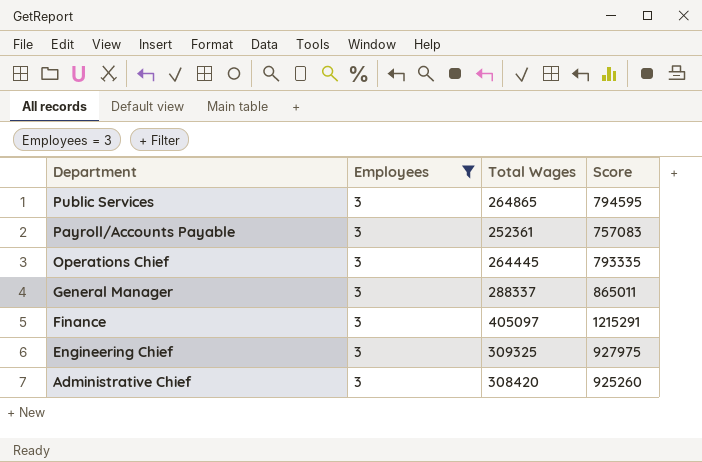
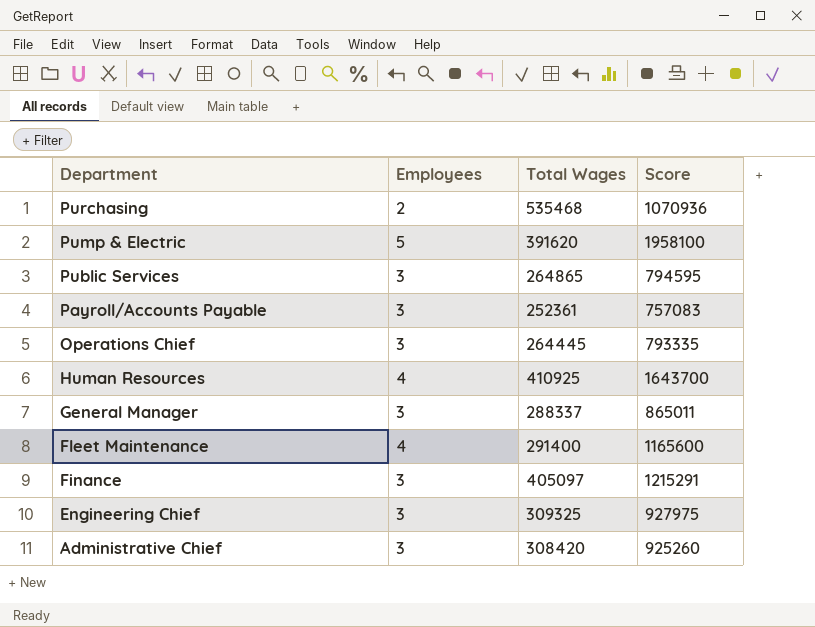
filter: Employees = 3 -> none

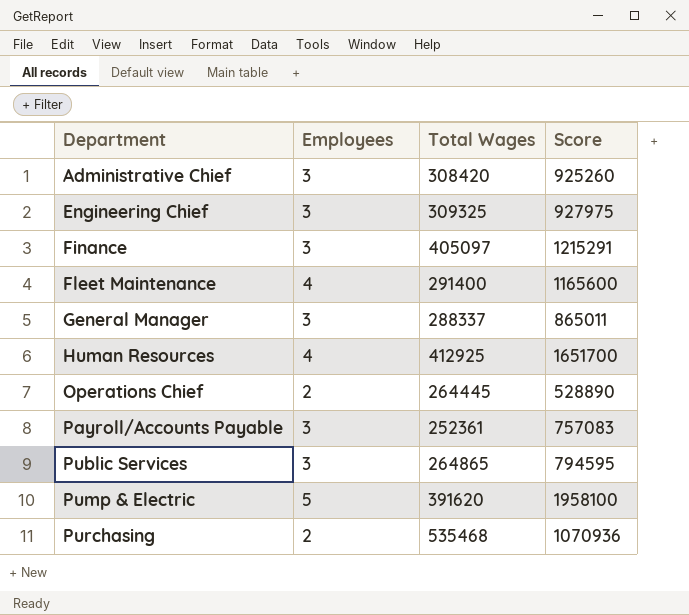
row order: Department descending -> Department ascending
Human Resources | Total Wages: 410925 -> 412925
Human Resources | Score: 1643700 -> 1651700
Operations Chief | Employees: 3 -> 2
Operations Chief | Score: 793335 -> 528890

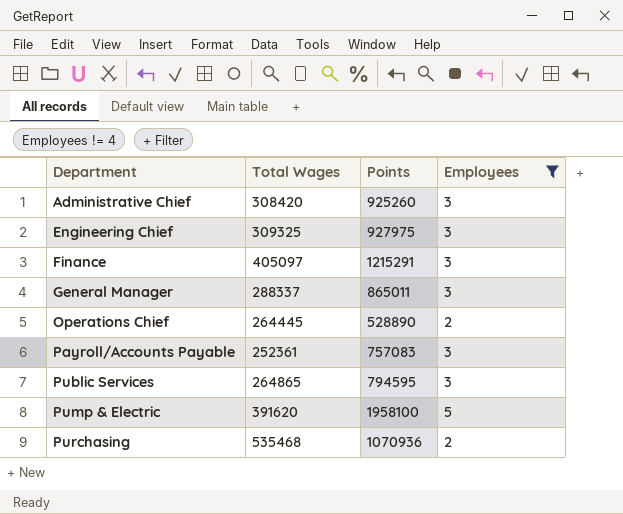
filter: none -> Employees != 4
column name: Score -> Points
column Employees | position: 2 -> 4

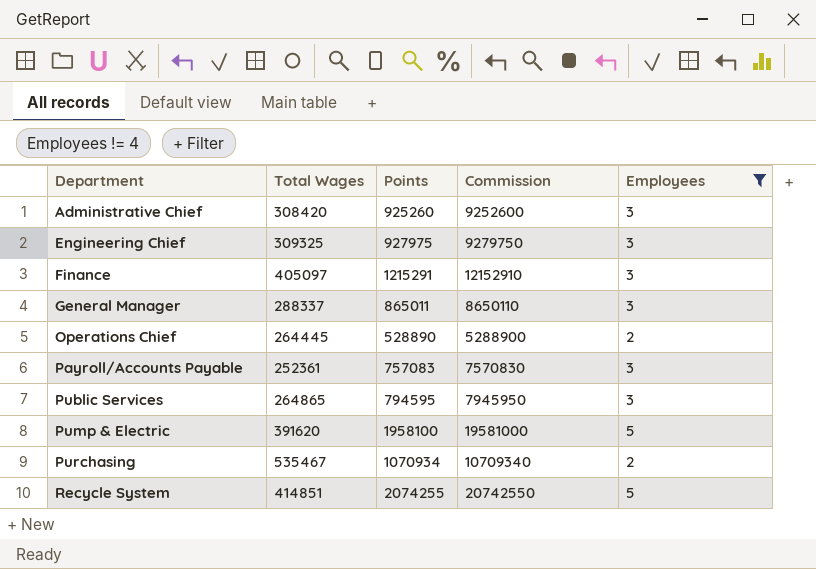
column Commission | formula: none -> [Points] * 10
Purchasing | Total Wages: 535468 -> 535467
Purchasing | Points: 1070936 -> 1070934
row Recycle System: none -> 414851 | 2074255 | 20742550 | 5

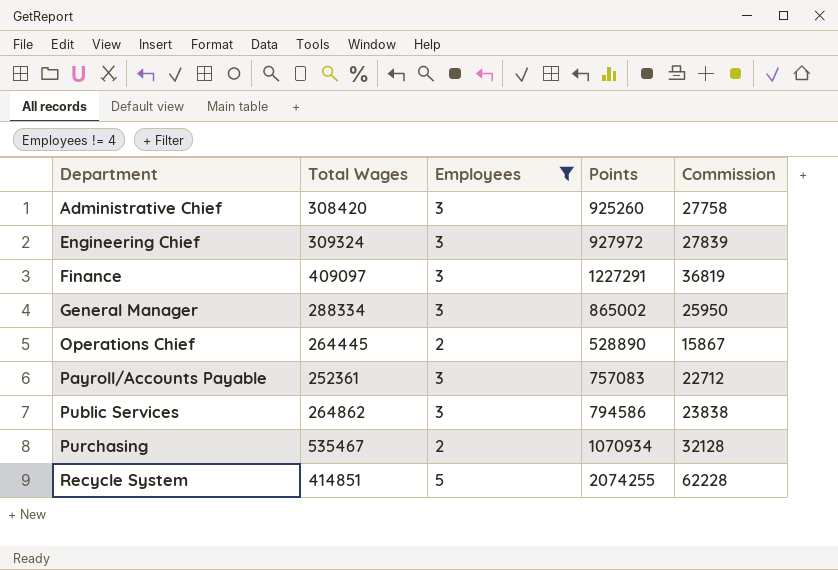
column Employees | position: 5 -> 3
column Commission | formula: [Points] * 10 -> [Points] * 0.03
row Pump & Electric: 391620 | 1958100 | 19581000 | 5 -> none
Engineering Chief | Total Wages: 309325 -> 309324
Engineering Chief | Points: 927975 -> 927972
Finance | Total Wages: 405097 -> 409097
Finance | Points: 1215291 -> 1227291
General Manager | Total Wages: 288337 -> 288334
General Manager | Points: 865011 -> 865002
Public Services | Total Wages: 264865 -> 264862
Public Services | Points: 794595 -> 794586

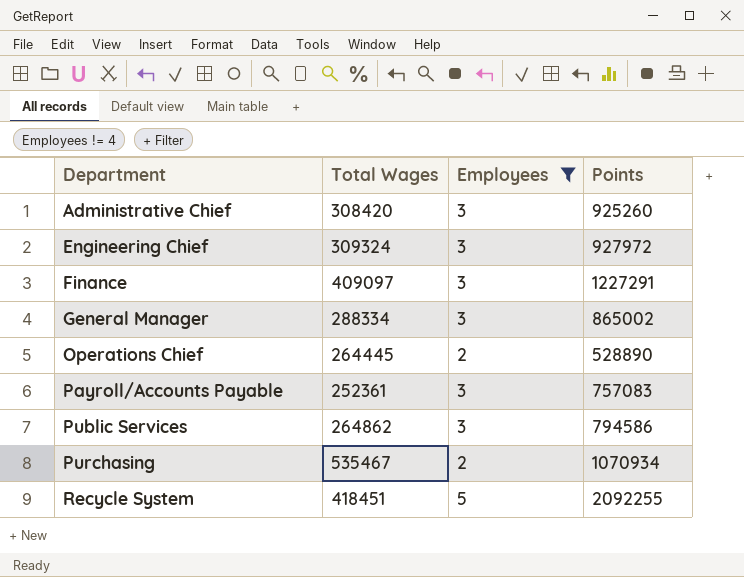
column Commission | formula: [Points] * 0.03 -> none
Recycle System | Total Wages: 414851 -> 418451
Recycle System | Points: 2074255 -> 2092255

